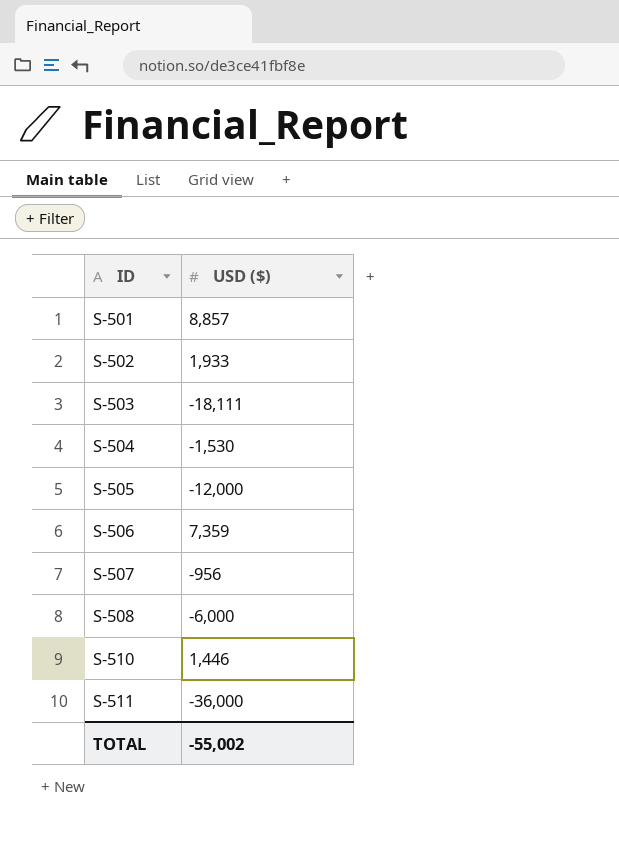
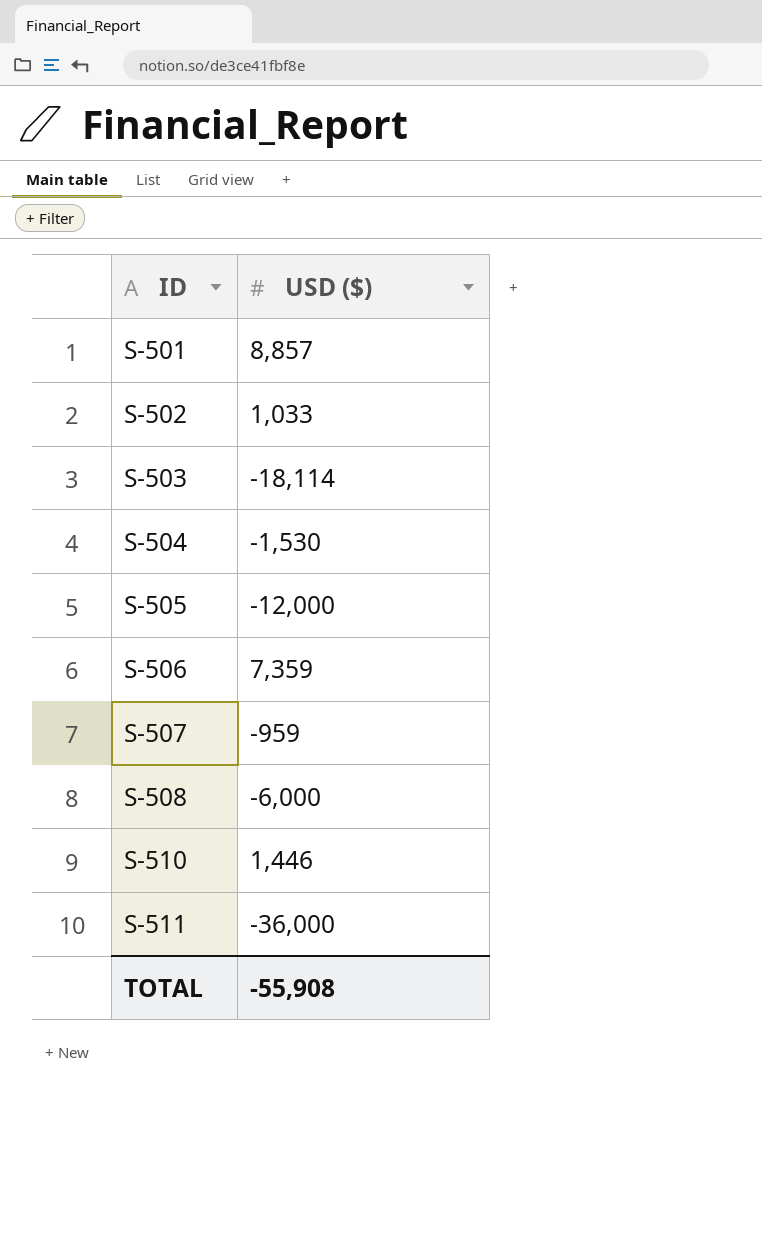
S-502 | USD ($): 1,933 -> 1,033
S-503 | USD ($): -18,111 -> -18,114
S-507 | USD ($): -956 -> -959
TOTAL | USD ($): -55,002 -> -55,908

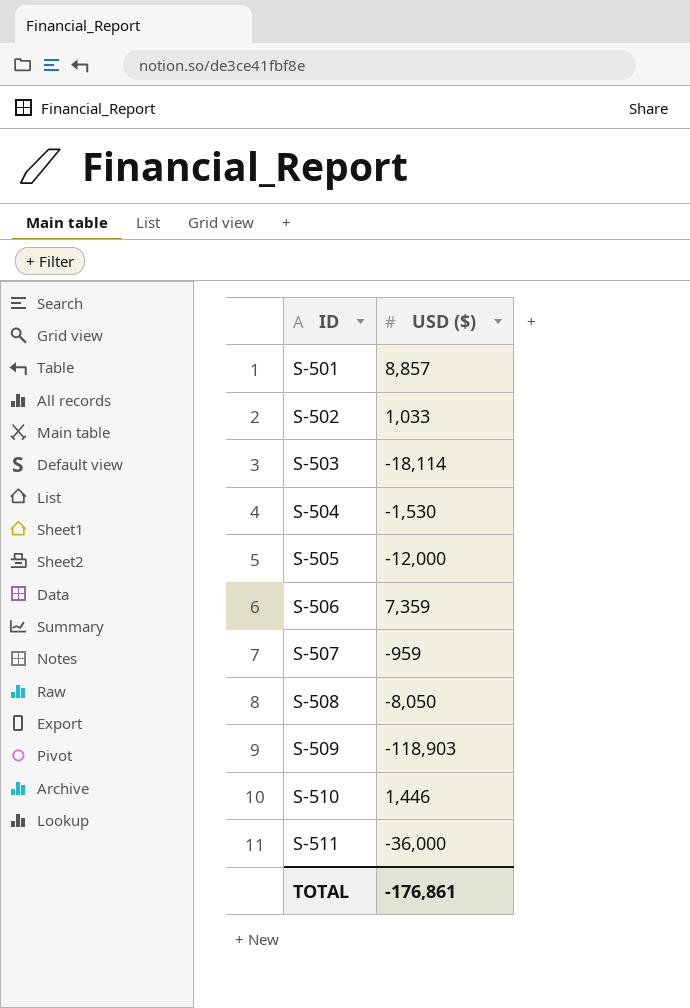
S-508 | USD ($): -6,000 -> -8,050
row S-509: none -> -118,903
TOTAL | USD ($): -55,908 -> -176,861

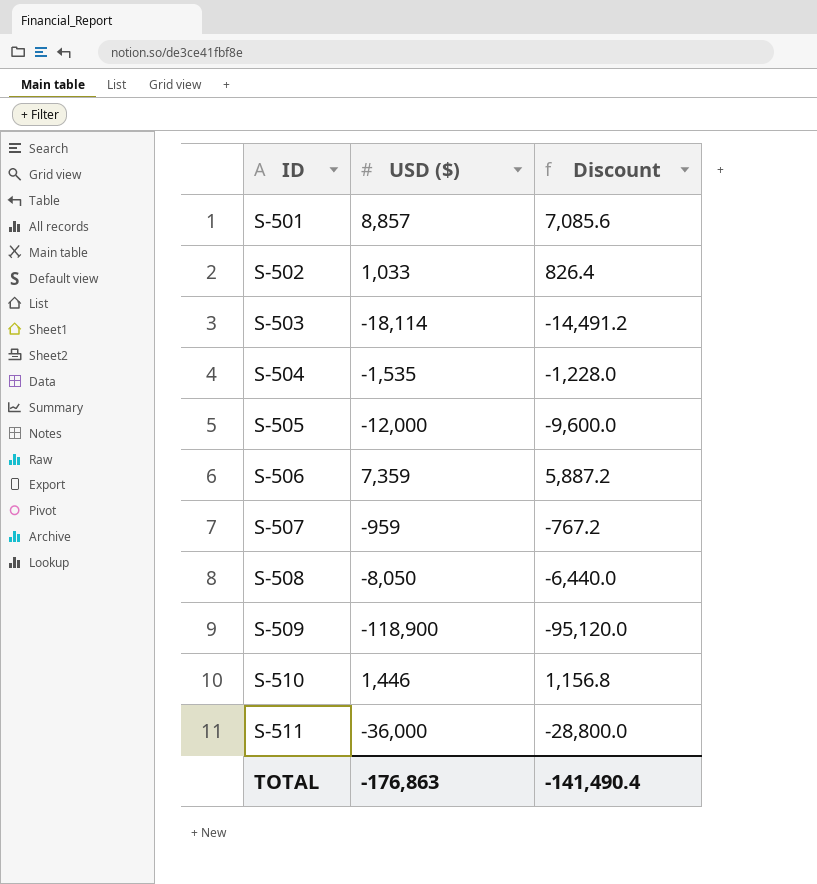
column Discount | formula: none -> [USD ($)] * 0.8
S-504 | USD ($): -1,530 -> -1,535
S-509 | USD ($): -118,903 -> -118,900
TOTAL | USD ($): -176,861 -> -176,863

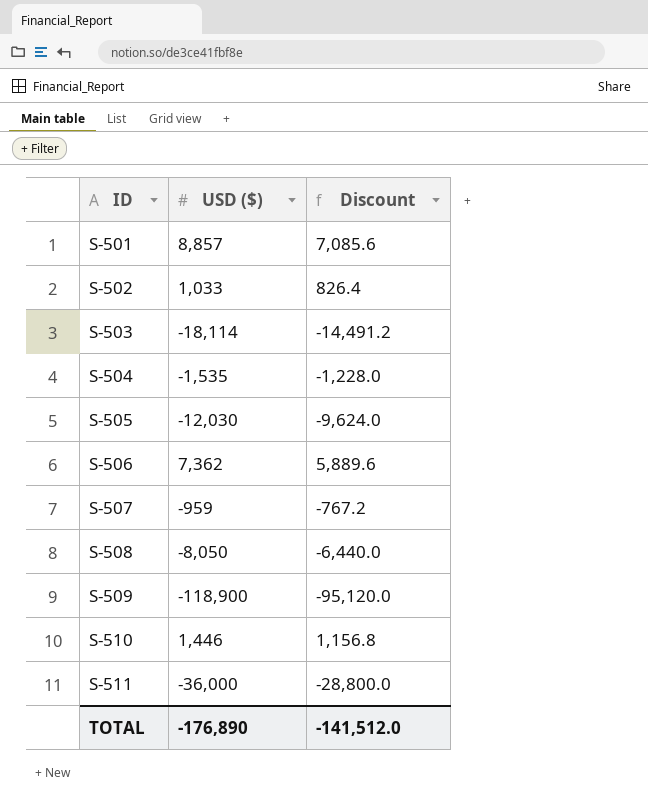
S-505 | USD ($): -12,000 -> -12,030
S-505 | Discount: -9,600.0 -> -9,624.0
S-506 | USD ($): 7,359 -> 7,362
S-506 | Discount: 5,887.2 -> 5,889.6
TOTAL | USD ($): -176,863 -> -176,890
TOTAL | Discount: -141,490.4 -> -141,512.0

